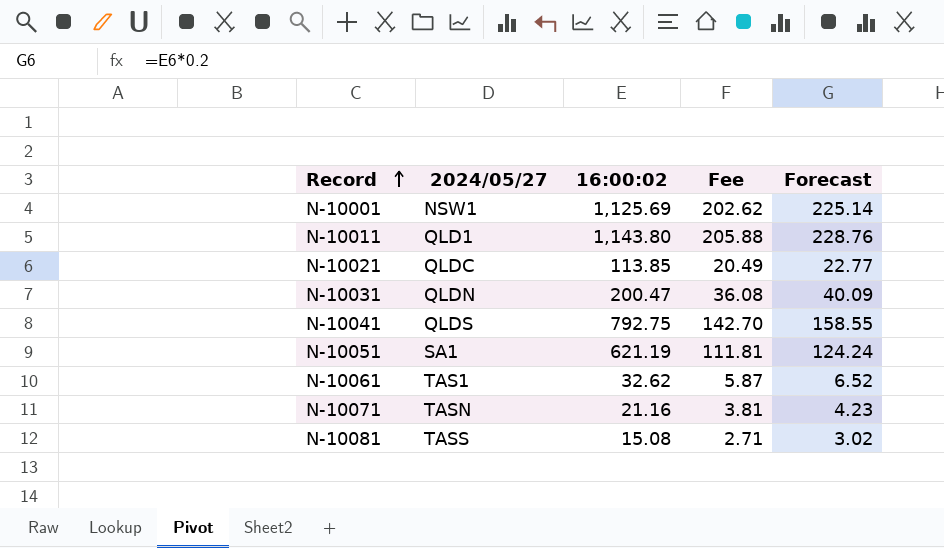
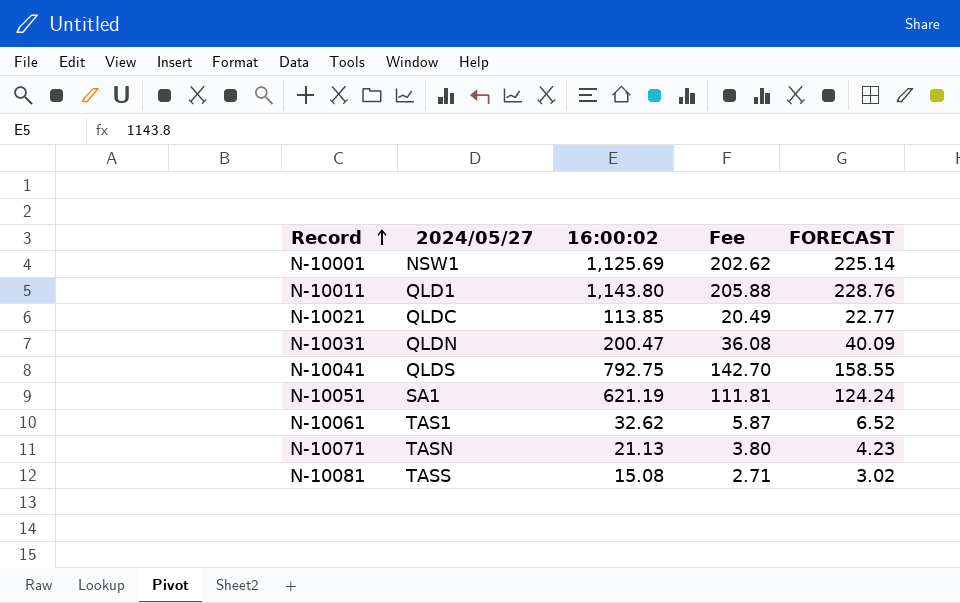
column name: Forecast -> FORECAST
N-10071 | 16:00:02: 21.16 -> 21.13
N-10071 | Fee: 3.81 -> 3.80

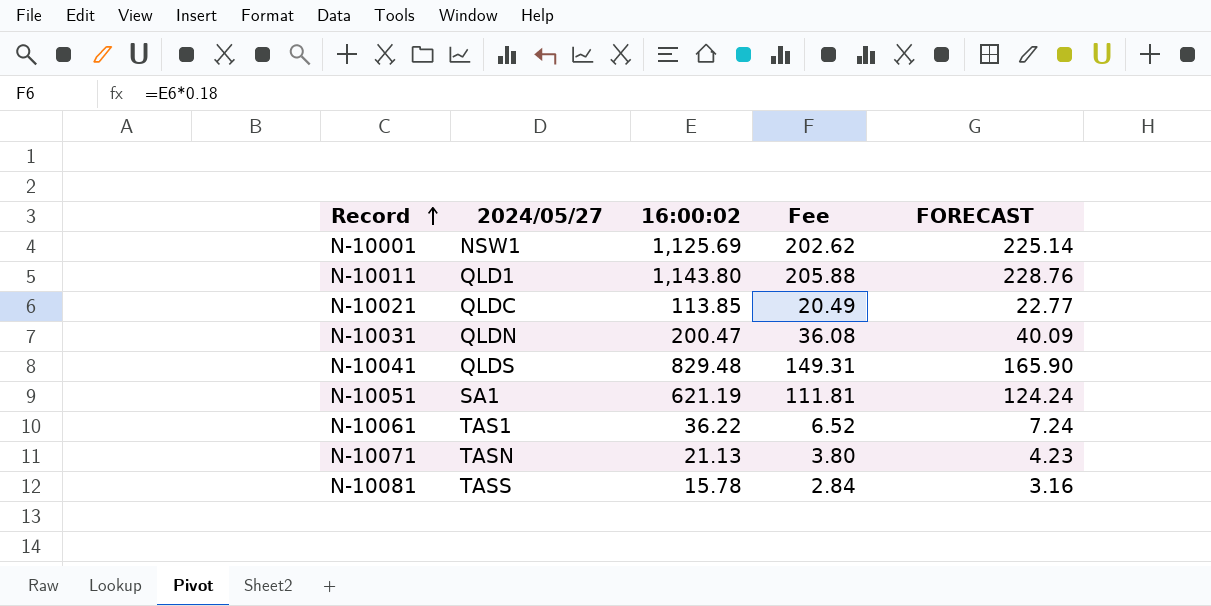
N-10041 | 16:00:02: 792.75 -> 829.48
N-10041 | Fee: 142.70 -> 149.31
N-10041 | FORECAST: 158.55 -> 165.90
N-10061 | 16:00:02: 32.62 -> 36.22
N-10061 | Fee: 5.87 -> 6.52
N-10061 | FORECAST: 6.52 -> 7.24
N-10081 | 16:00:02: 15.08 -> 15.78
N-10081 | Fee: 2.71 -> 2.84
N-10081 | FORECAST: 3.02 -> 3.16

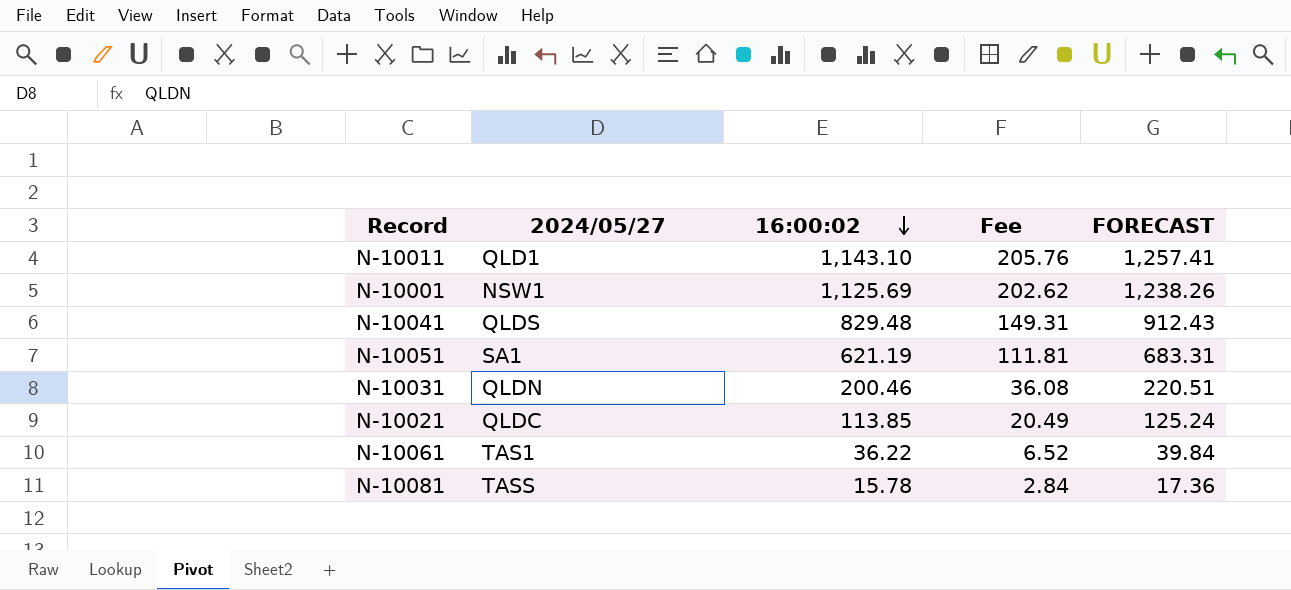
row order: Record ascending -> 16:00:02 descending
column FORECAST | formula: [16:00:02] * 0.2 -> [16:00:02] * 1.1
row N-10071: TASN | 21.13 | 3.80 | 4.23 -> none
N-10011 | 16:00:02: 1,143.80 -> 1,143.10
N-10011 | Fee: 205.88 -> 205.76
N-10031 | 16:00:02: 200.47 -> 200.46

